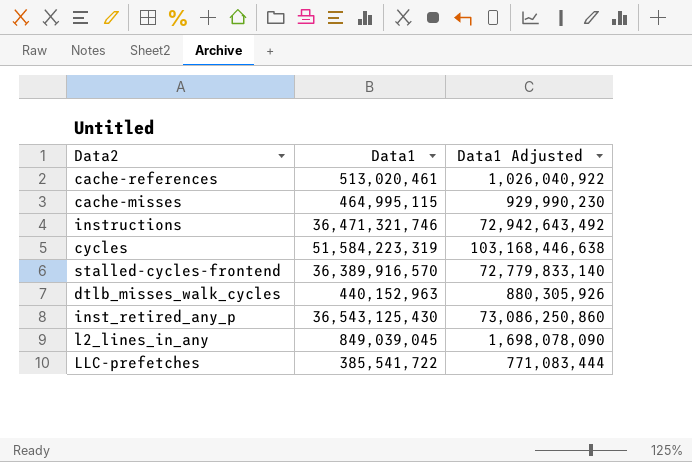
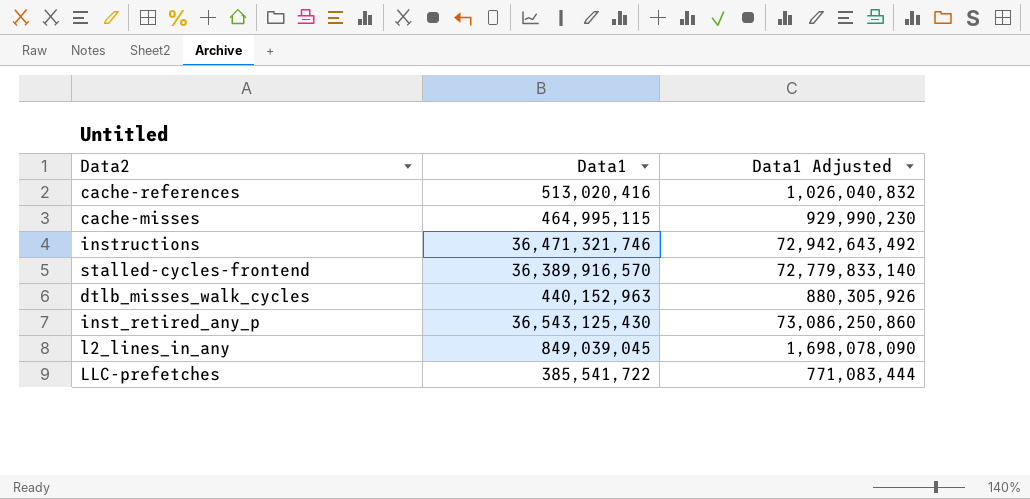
row cycles: 51,584,223,319 | 103,168,446,638 -> none
cache-references | Data1: 513,020,461 -> 513,020,416
cache-references | Data1 Adjusted: 1,026,040,922 -> 1,026,040,832

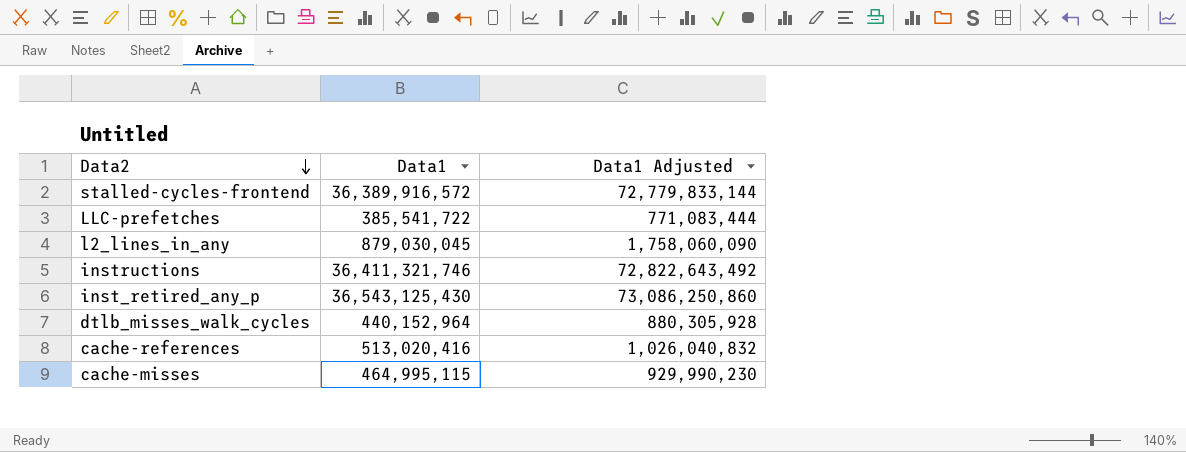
row order: none -> Data2 descending
stalled-cycles-frontend | Data1: 36,389,916,570 -> 36,389,916,572
stalled-cycles-frontend | Data1 Adjusted: 72,779,833,140 -> 72,779,833,144
l2_lines_in_any | Data1: 849,039,045 -> 879,030,045
l2_lines_in_any | Data1 Adjusted: 1,698,078,090 -> 1,758,060,090
instructions | Data1: 36,471,321,746 -> 36,411,321,746
instructions | Data1 Adjusted: 72,942,643,492 -> 72,822,643,492
dtlb_misses_walk_cycles | Data1: 440,152,963 -> 440,152,964
dtlb_misses_walk_cycles | Data1 Adjusted: 880,305,926 -> 880,305,928

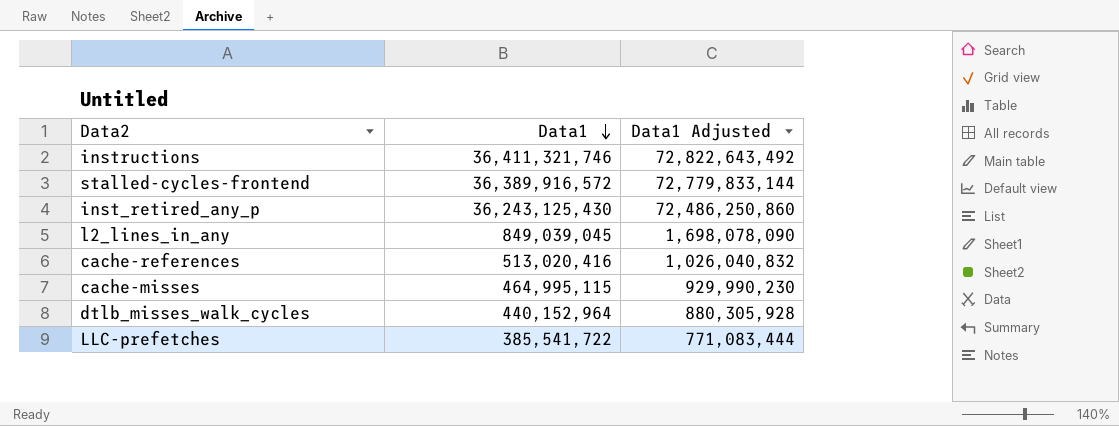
row order: Data2 descending -> Data1 descending
inst_retired_any_p | Data1: 36,543,125,430 -> 36,243,125,430
inst_retired_any_p | Data1 Adjusted: 73,086,250,860 -> 72,486,250,860
l2_lines_in_any | Data1: 879,030,045 -> 849,039,045
l2_lines_in_any | Data1 Adjusted: 1,758,060,090 -> 1,698,078,090

